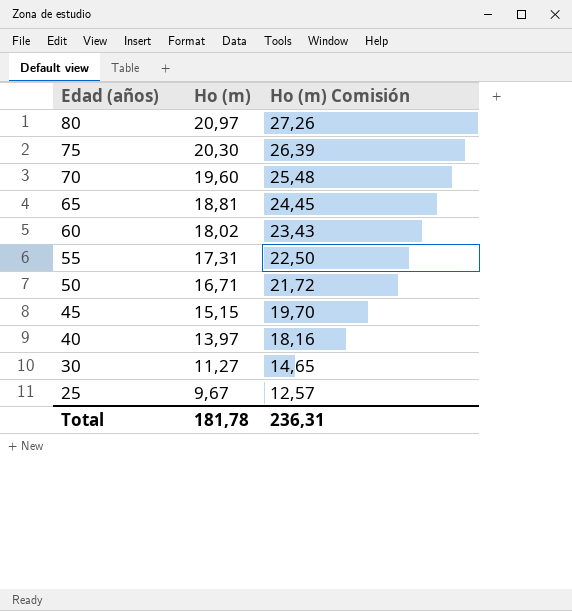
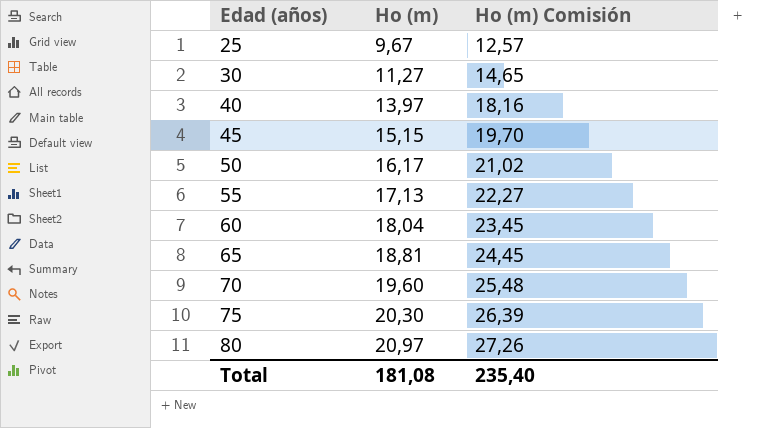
row order: Edad (años) descending -> Edad (años) ascending
50 | Ho (m): 16,71 -> 16,17
50 | Ho (m) Comisión: 21,72 -> 21,02
55 | Ho (m): 17,31 -> 17,13
55 | Ho (m) Comisión: 22,50 -> 22,27
60 | Ho (m): 18,02 -> 18,04
60 | Ho (m) Comisión: 23,43 -> 23,45
Total | Ho (m): 181,78 -> 181,08
Total | Ho (m) Comisión: 236,31 -> 235,40

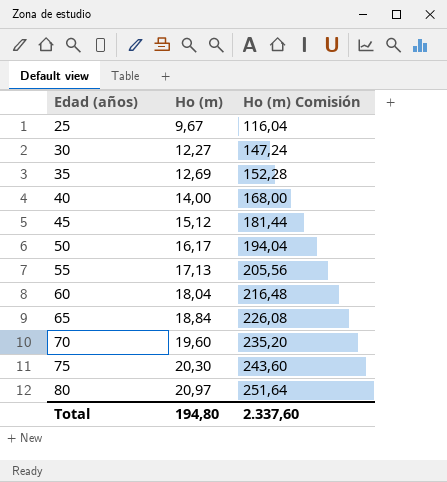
column Ho (m) Comisión | formula: [Ho (m)] * 1,3 -> [Ho (m)] * 12
30 | Ho (m): 11,27 -> 12,27
row 35: none -> 12,69 | 152,28
40 | Ho (m): 13,97 -> 14,00
45 | Ho (m): 15,15 -> 15,12
65 | Ho (m): 18,81 -> 18,84
Total | Ho (m): 181,08 -> 194,80
Total | Ho (m) Comisión: 235,40 -> 2.337,60

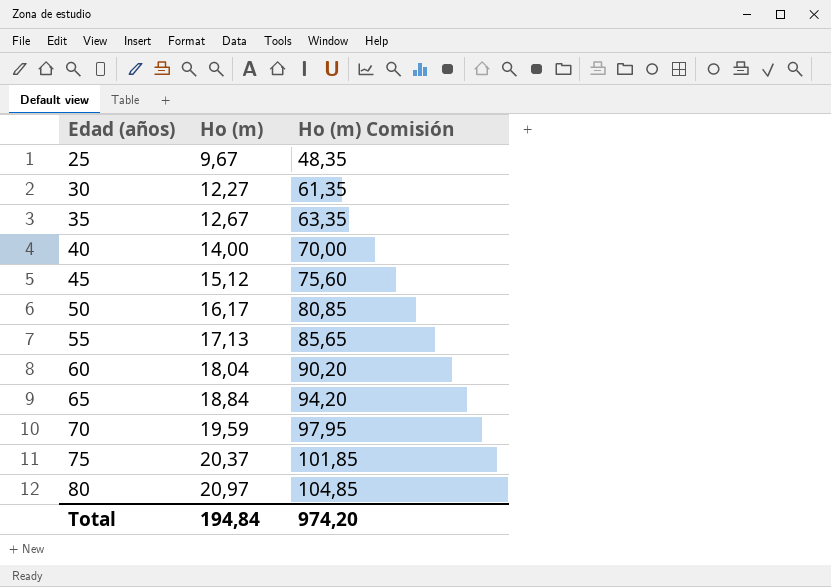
column Ho (m) Comisión | formula: [Ho (m)] * 12 -> [Ho (m)] * 5
35 | Ho (m): 12,69 -> 12,67
70 | Ho (m): 19,60 -> 19,59
75 | Ho (m): 20,30 -> 20,37
Total | Ho (m): 194,80 -> 194,84
Total | Ho (m) Comisión: 2.337,60 -> 974,20

